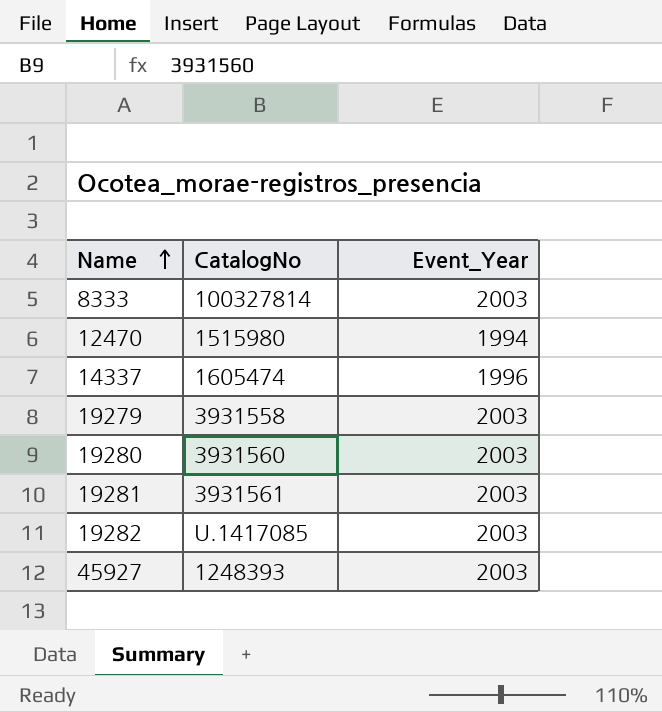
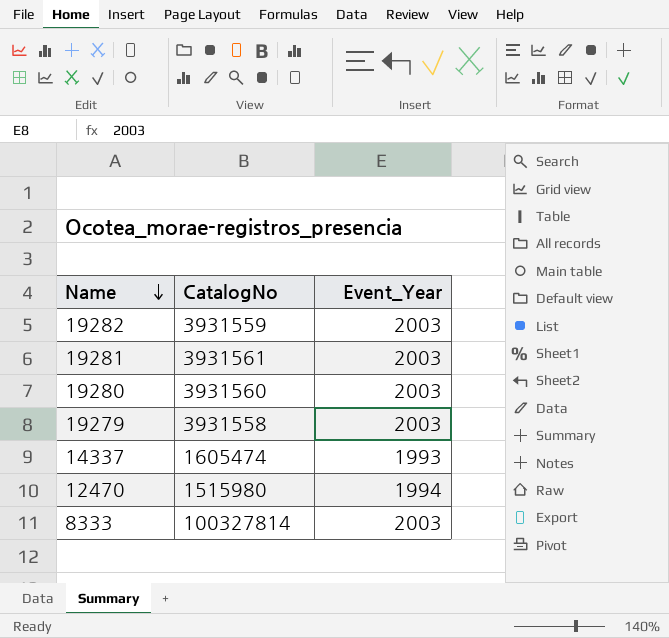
row order: Name ascending -> Name descending
row 45927: 1248393 | 2003 -> none
19282 | CatalogNo: U.1417085 -> 3931559
14337 | Event_Year: 1996 -> 1993

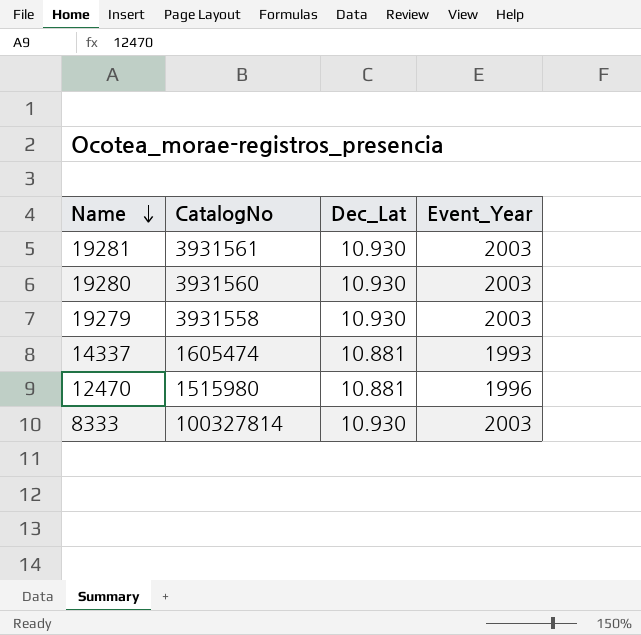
column Dec_Lat | position: none -> 3
row 19282: 3931559 | 2003 -> none
12470 | Event_Year: 1994 -> 1996

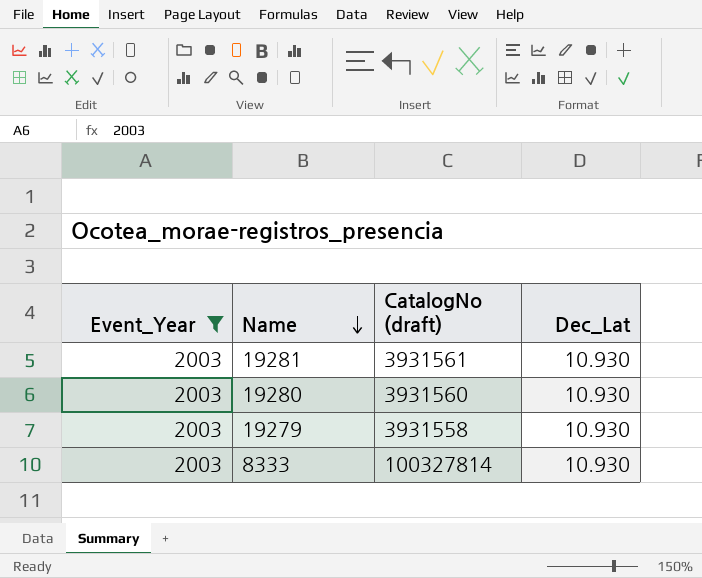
filter: none -> Event_Year = 2003
column Event_Year | position: 4 -> 1
column name: CatalogNo -> CatalogNo (draft)

